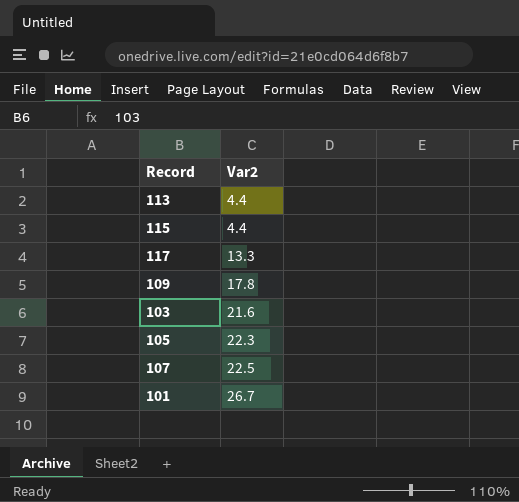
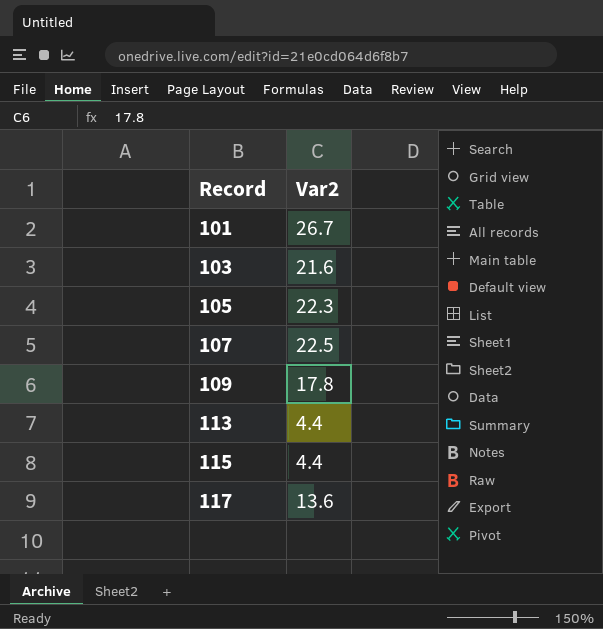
row order: Var2 ascending -> Record ascending
117 | Var2: 13.3 -> 13.6

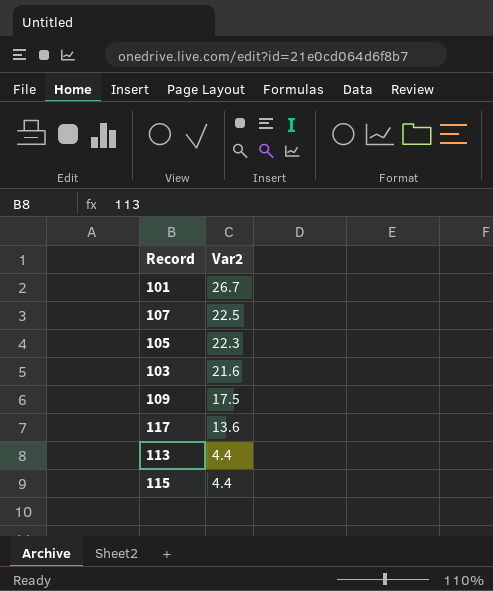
row order: Record ascending -> Var2 descending
109 | Var2: 17.8 -> 17.5

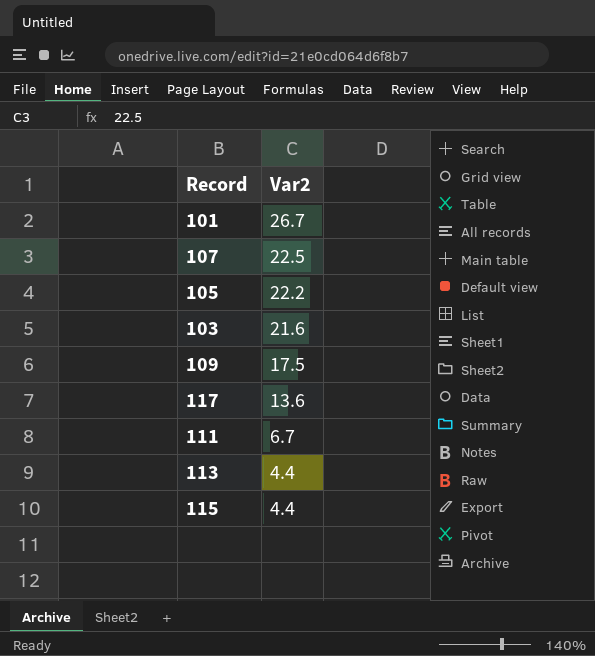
105 | Var2: 22.3 -> 22.2
row 111: none -> 6.7

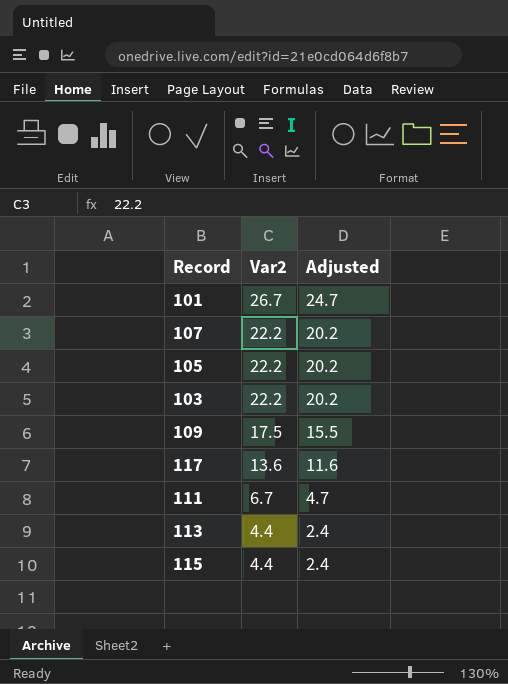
column Adjusted | formula: none -> [Var2] - 2
107 | Var2: 22.5 -> 22.2
103 | Var2: 21.6 -> 22.2

